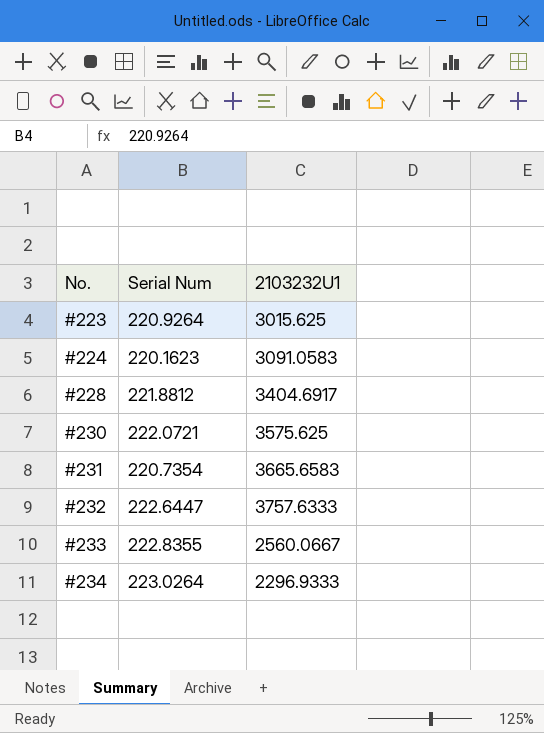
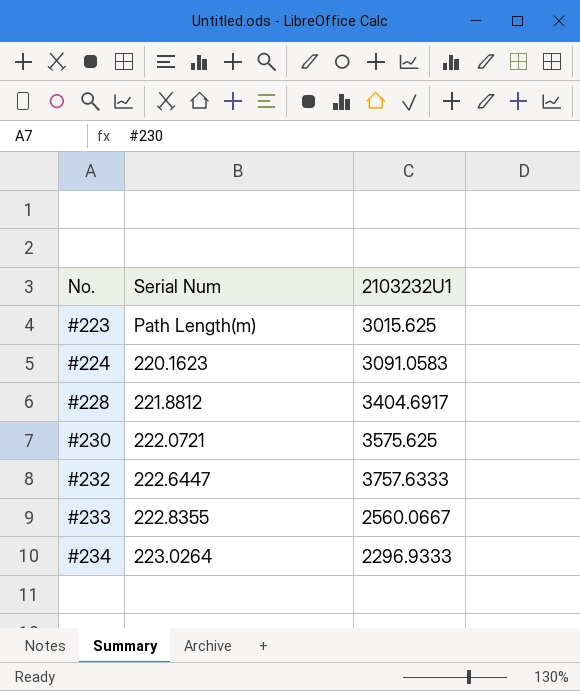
row #231: 220.7354 | 3665.6583 -> none
#223 | Serial Num: 220.9264 -> Path Length(m)

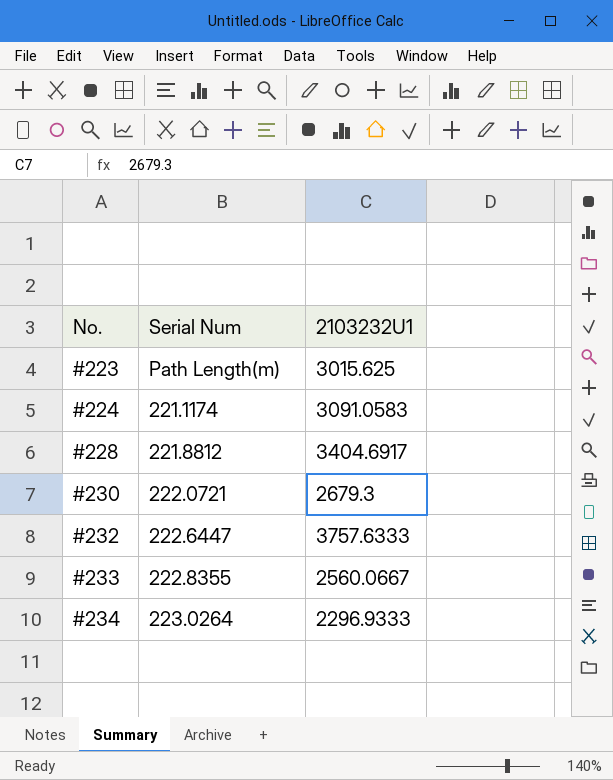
#224 | Serial Num: 220.1623 -> 221.1174
#230 | 2103232U1: 3575.625 -> 2679.3

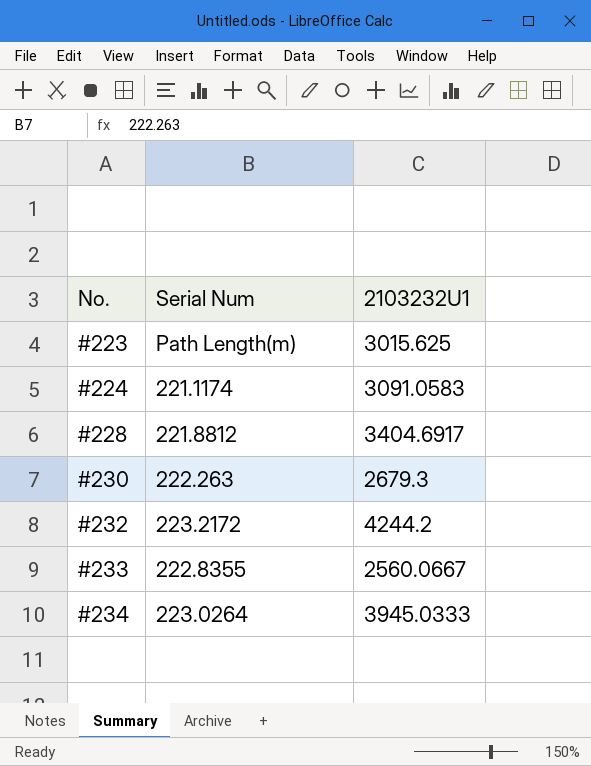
#230 | Serial Num: 222.0721 -> 222.263
#232 | Serial Num: 222.6447 -> 223.2172
#232 | 2103232U1: 3757.6333 -> 4244.2
#234 | 2103232U1: 2296.9333 -> 3945.0333

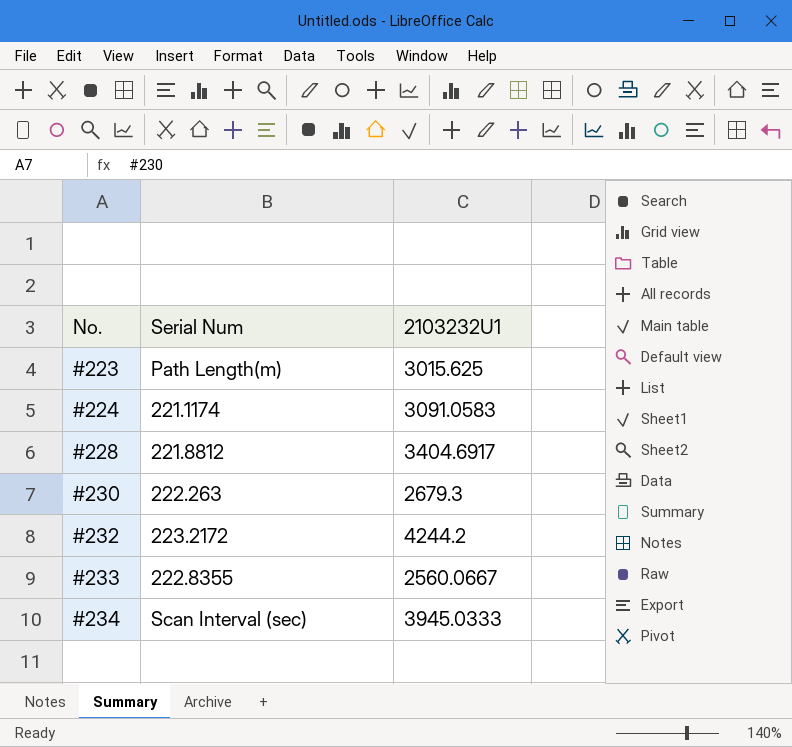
#234 | Serial Num: 223.0264 -> Scan Interval (sec)

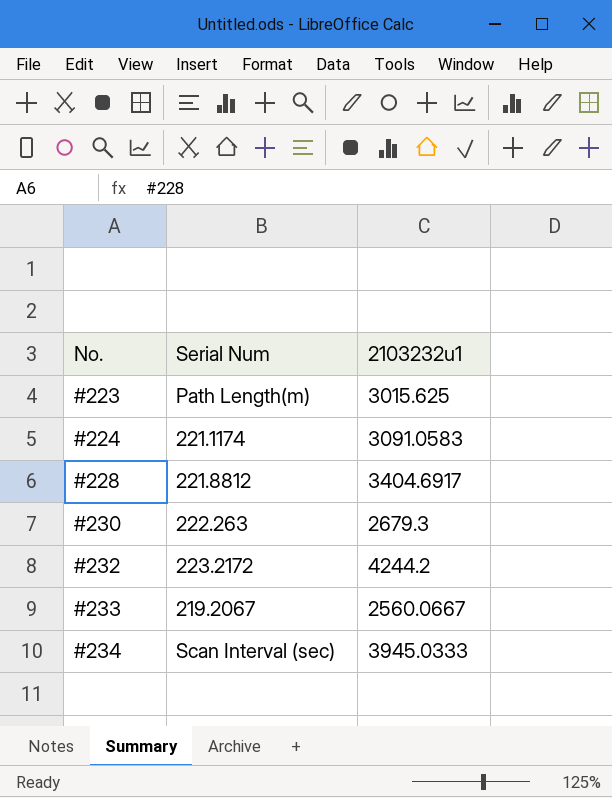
column name: 2103232U1 -> 2103232u1
#233 | Serial Num: 222.8355 -> 219.2067

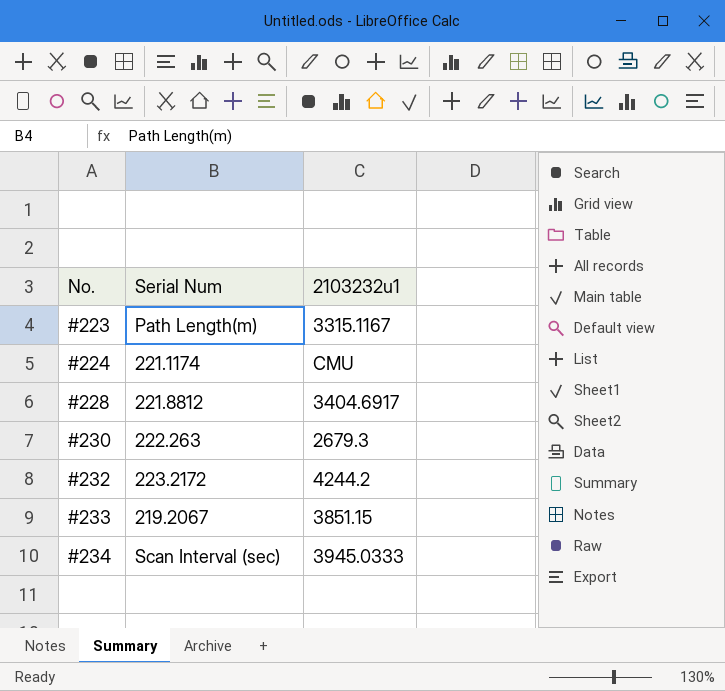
#223 | 2103232u1: 3015.625 -> 3315.1167
#224 | 2103232u1: 3091.0583 -> CMU
#233 | 2103232u1: 2560.0667 -> 3851.15

